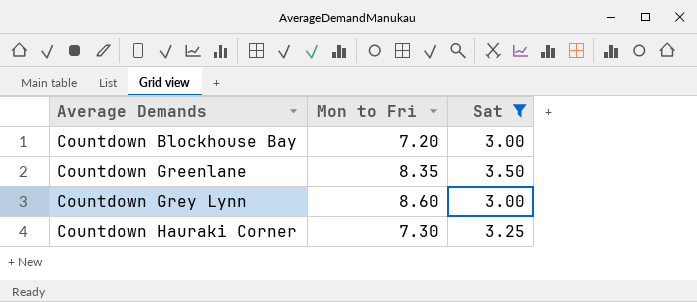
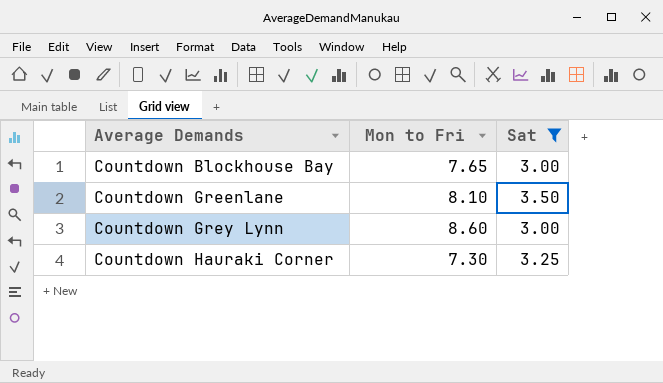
Countdown Blockhouse Bay | Mon to Fri: 7.20 -> 7.65
Countdown Greenlane | Mon to Fri: 8.35 -> 8.10

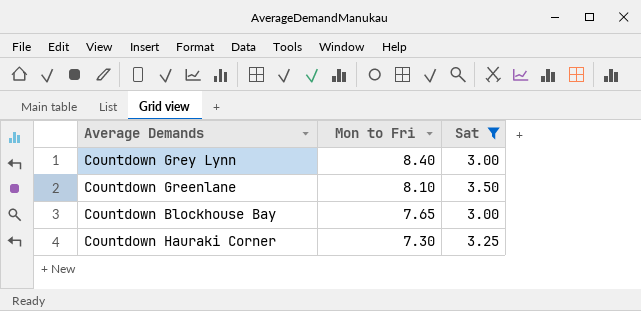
row order: Average Demands ascending -> Mon to Fri descending
Countdown Grey Lynn | Mon to Fri: 8.60 -> 8.40

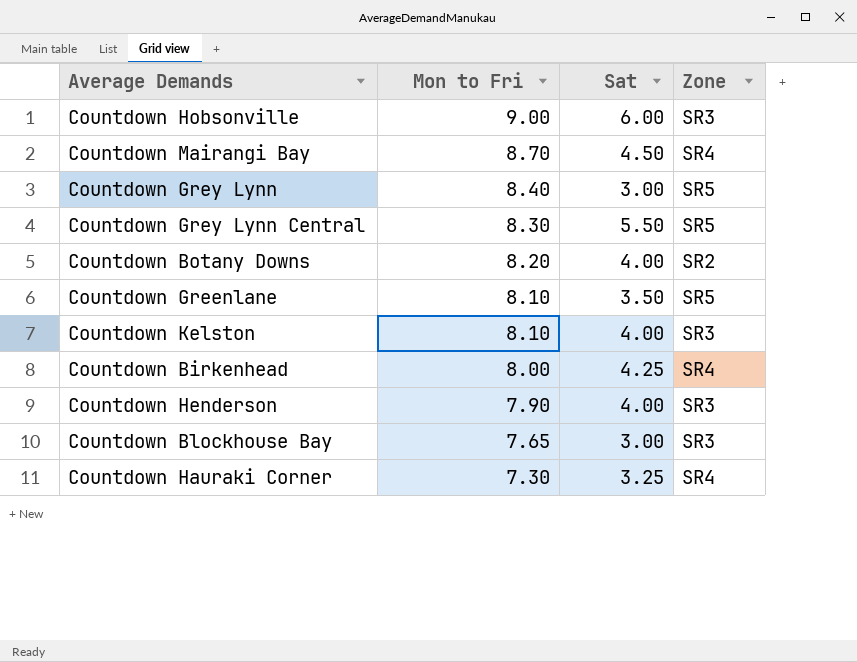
filter: Sat <= 3.50 -> none
column Zone | position: none -> 4

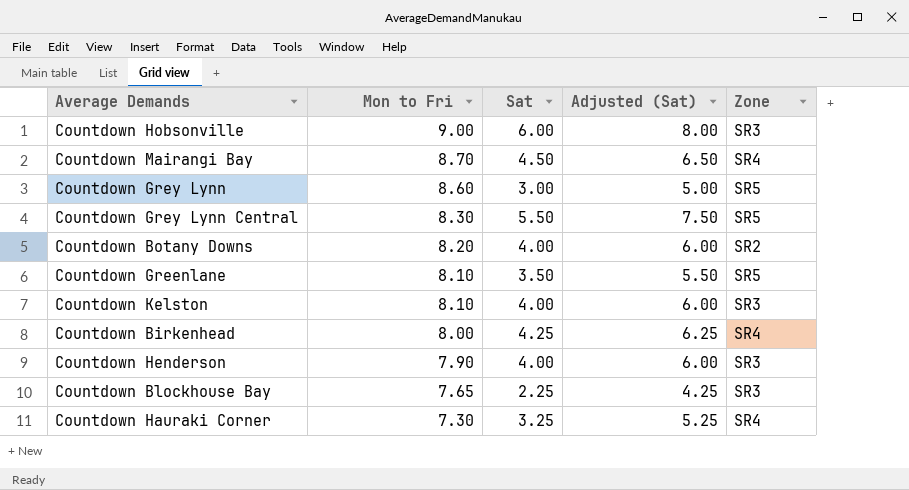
column Adjusted (Sat) | formula: none -> [Sat] + 2
Countdown Grey Lynn | Mon to Fri: 8.40 -> 8.60
Countdown Blockhouse Bay | Sat: 3.00 -> 2.25

